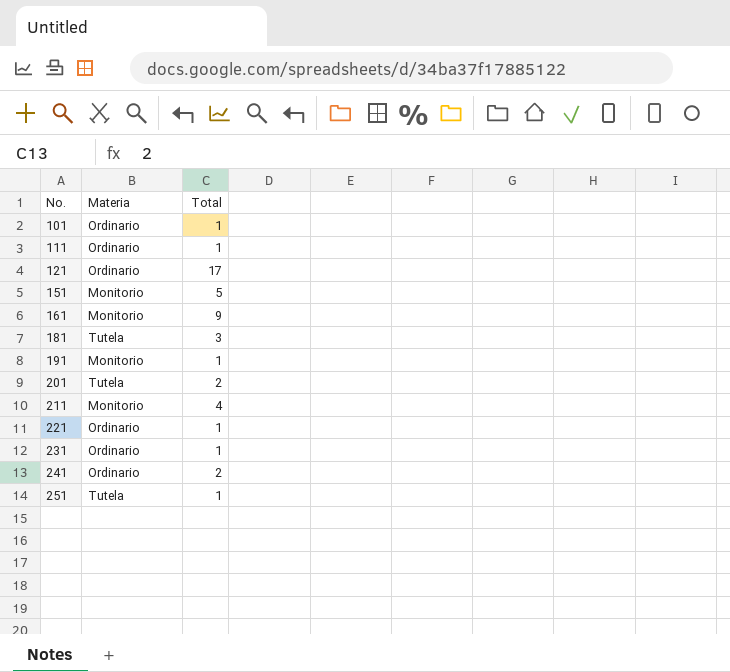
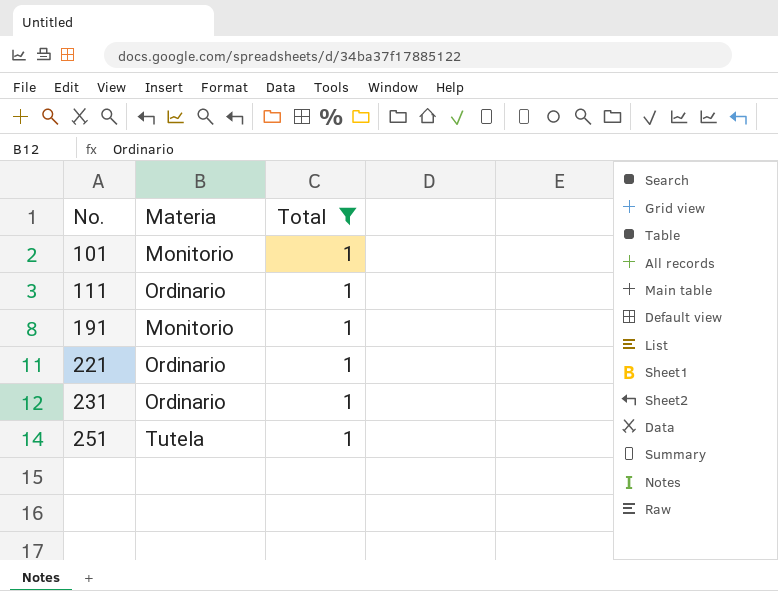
filter: none -> Total = 1
101 | Materia: Ordinario -> Monitorio

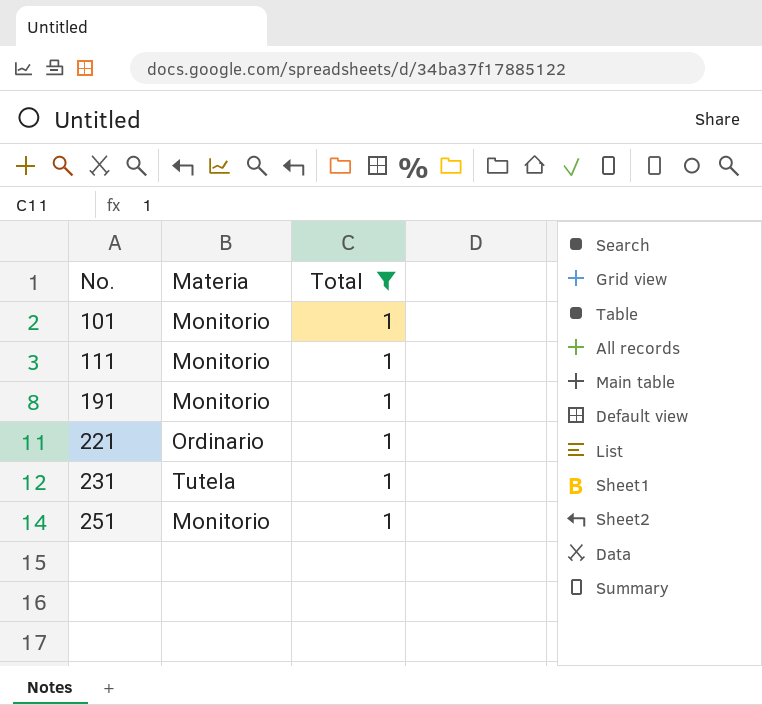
111 | Materia: Ordinario -> Monitorio
231 | Materia: Ordinario -> Tutela
251 | Materia: Tutela -> Monitorio

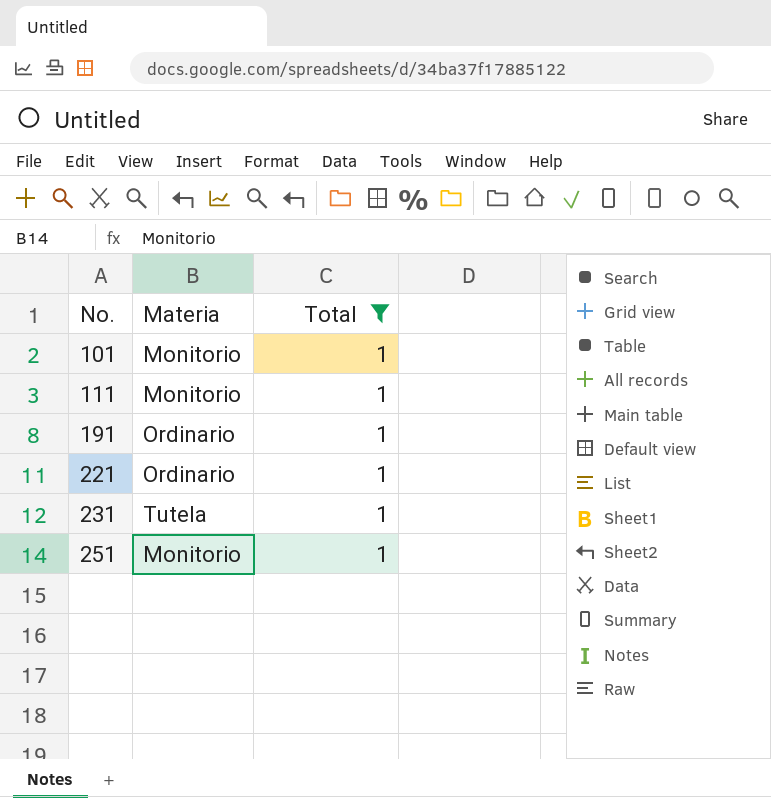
191 | Materia: Monitorio -> Ordinario

